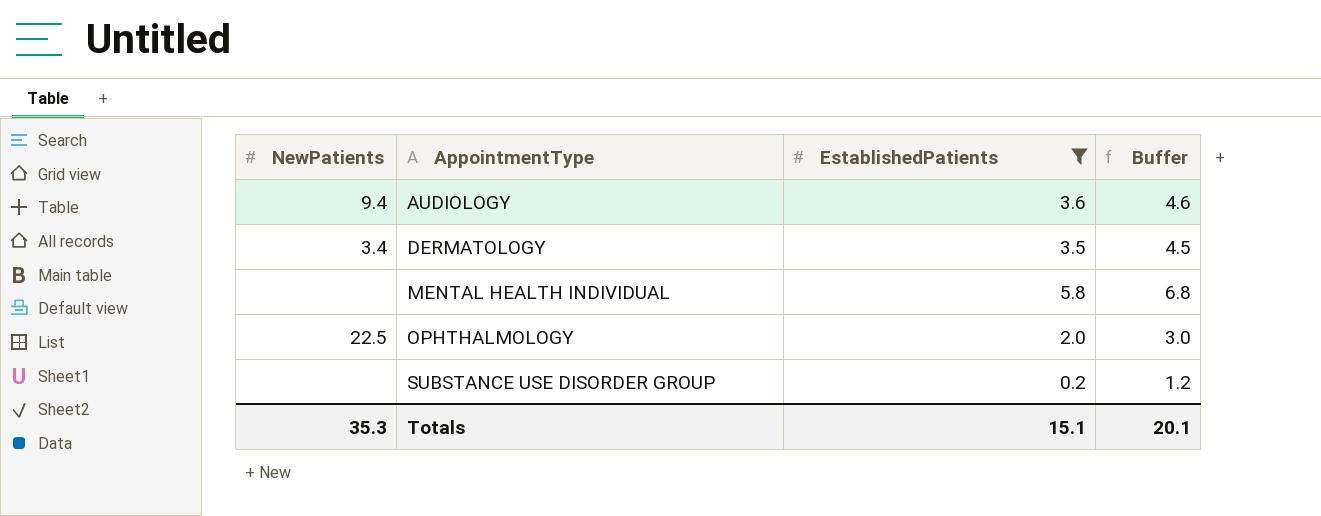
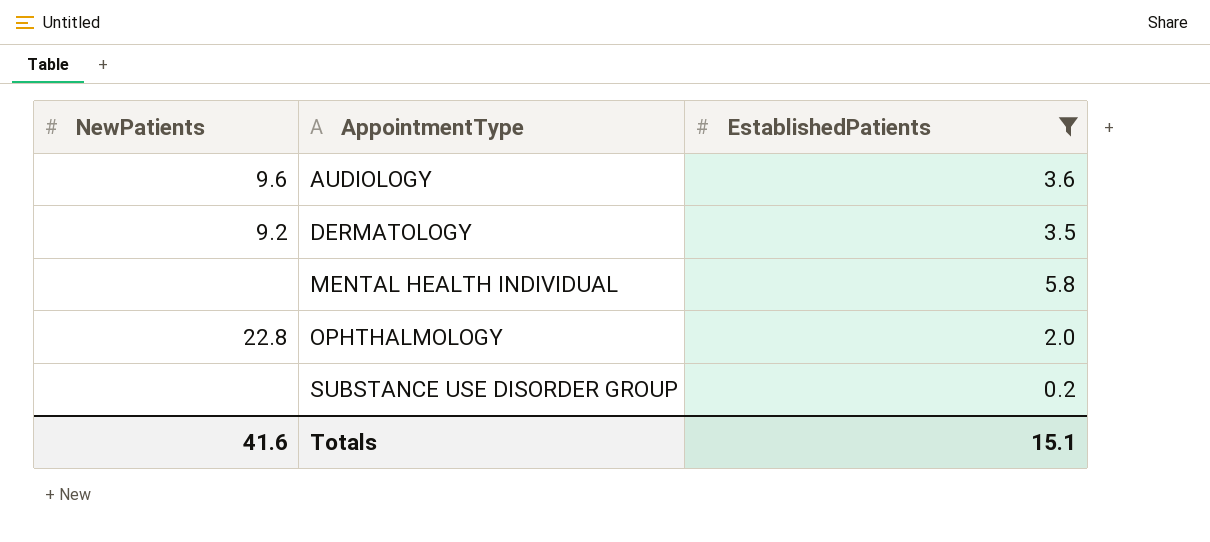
column Buffer | formula: [EstablishedPatients] + 1 -> none
AUDIOLOGY | NewPatients: 9.4 -> 9.6
DERMATOLOGY | NewPatients: 3.4 -> 9.2
OPHTHALMOLOGY | NewPatients: 22.5 -> 22.8
Totals | NewPatients: 35.3 -> 41.6

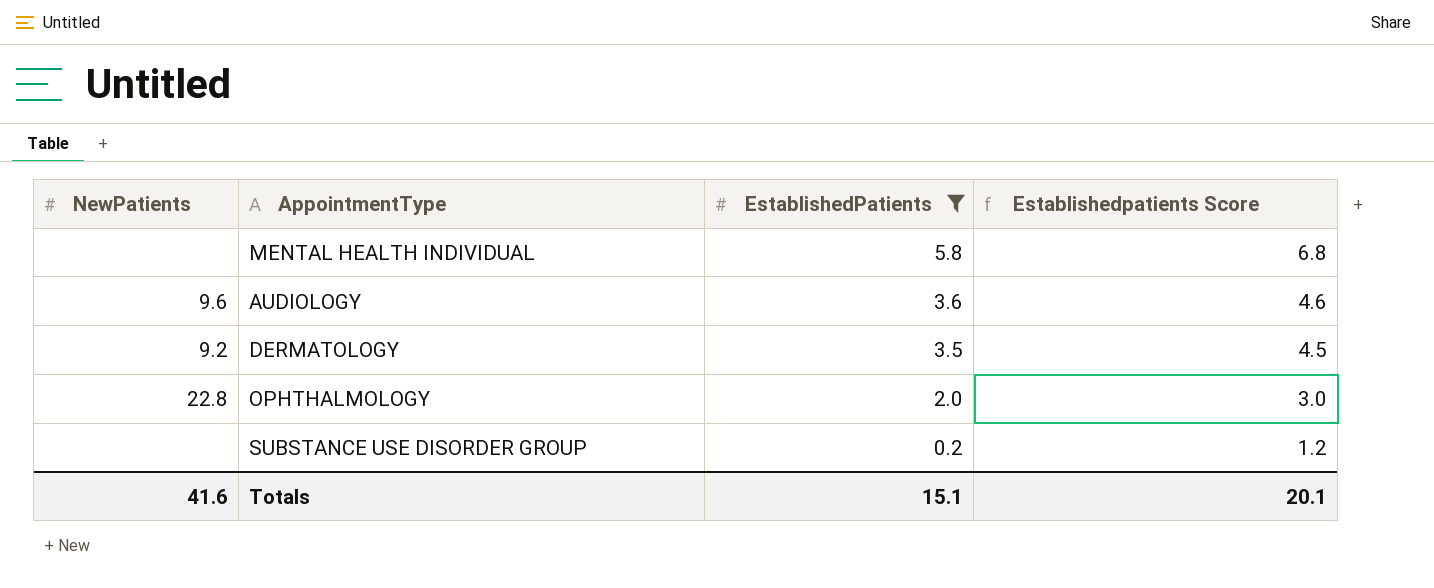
row order: AppointmentType ascending -> EstablishedPatients descending
column Establishedpatients Score | formula: none -> [EstablishedPatients] + 1

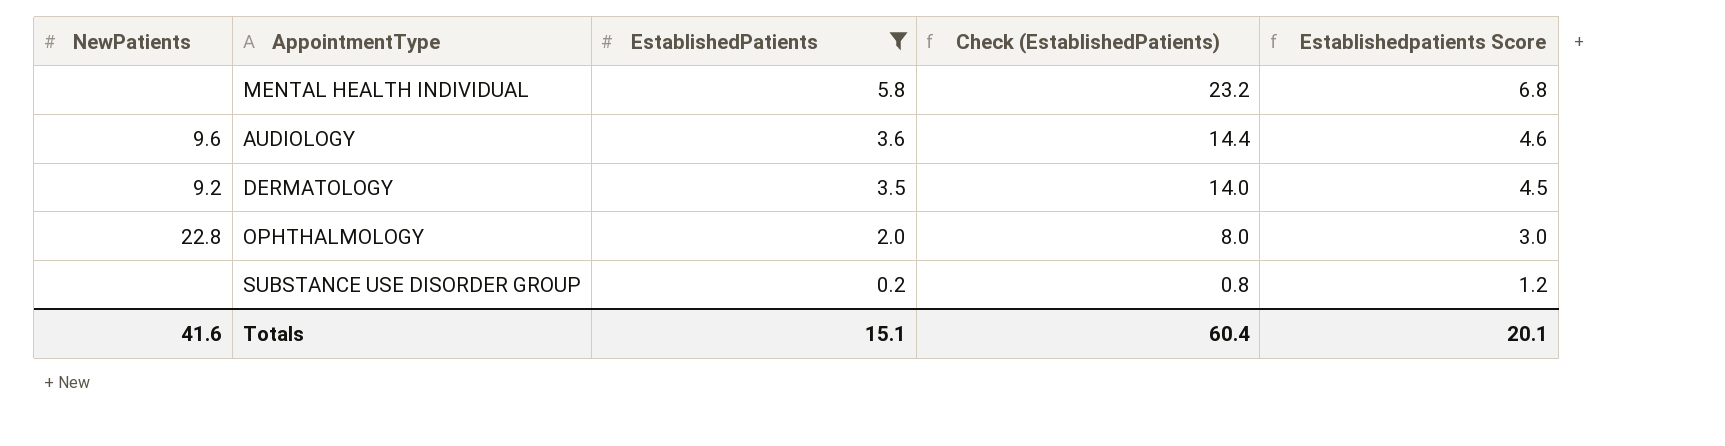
column Check (EstablishedPatients) | formula: none -> [EstablishedPatients] * 4

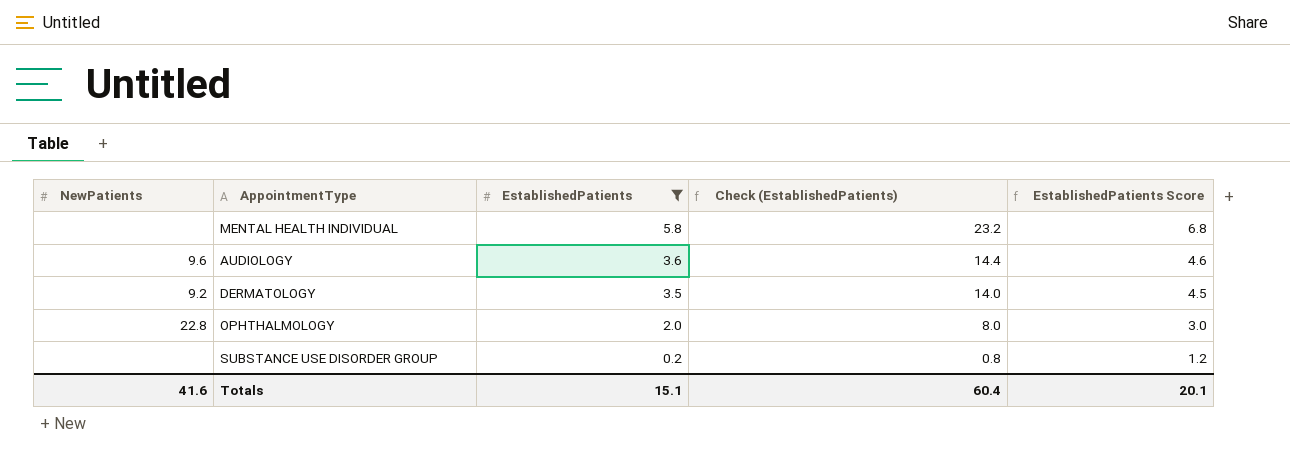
column name: Establishedpatients Score -> EstablishedPatients Score

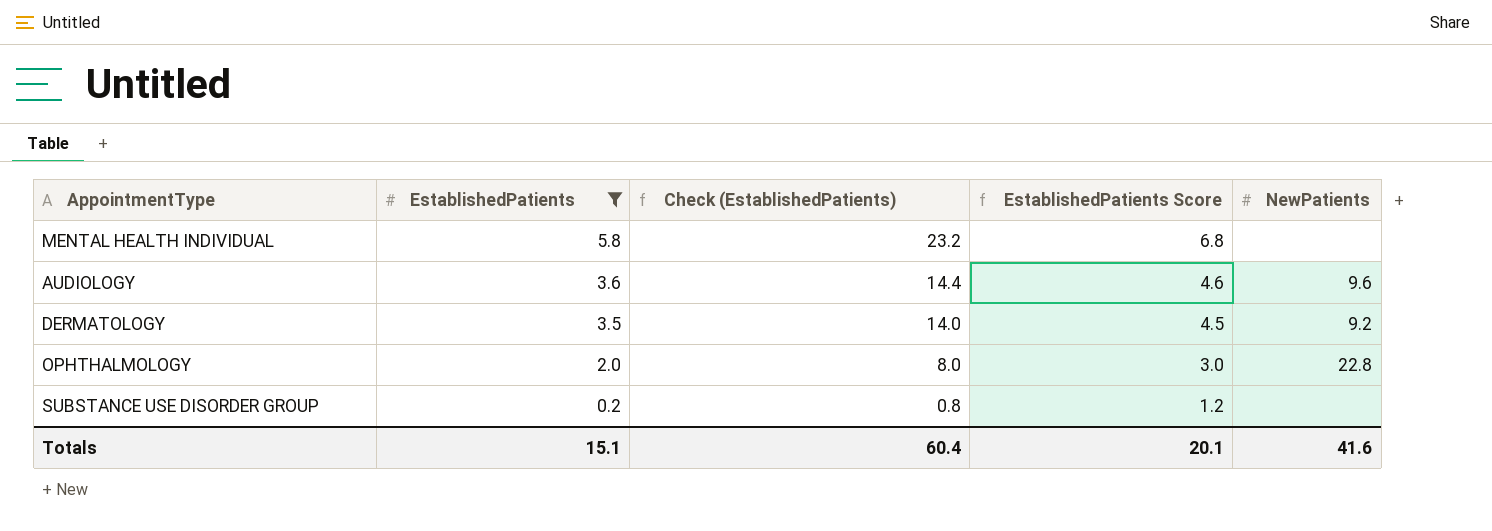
column NewPatients | position: 1 -> 5

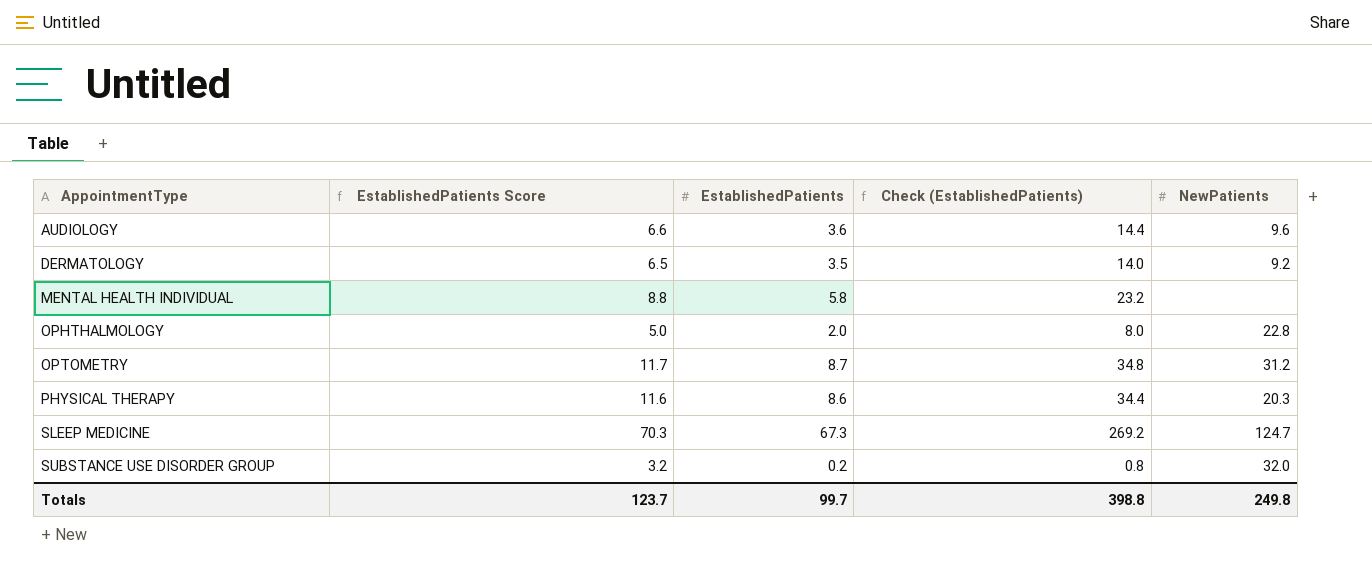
filter: EstablishedPatients <= 5.8 -> none
row order: EstablishedPatients descending -> AppointmentType ascending
column EstablishedPatients Score | formula: [EstablishedPatients] + 1 -> [EstablishedPatients] + 3
column EstablishedPatients Score | position: 4 -> 2
SUBSTANCE USE DISORDER GROUP | NewPatients: none -> 32.0
Totals | EstablishedPatients Score: 20.1 -> 123.7
Totals | EstablishedPatients: 15.1 -> 99.7
Totals | Check (EstablishedPatients): 60.4 -> 398.8
Totals | NewPatients: 41.6 -> 249.8

